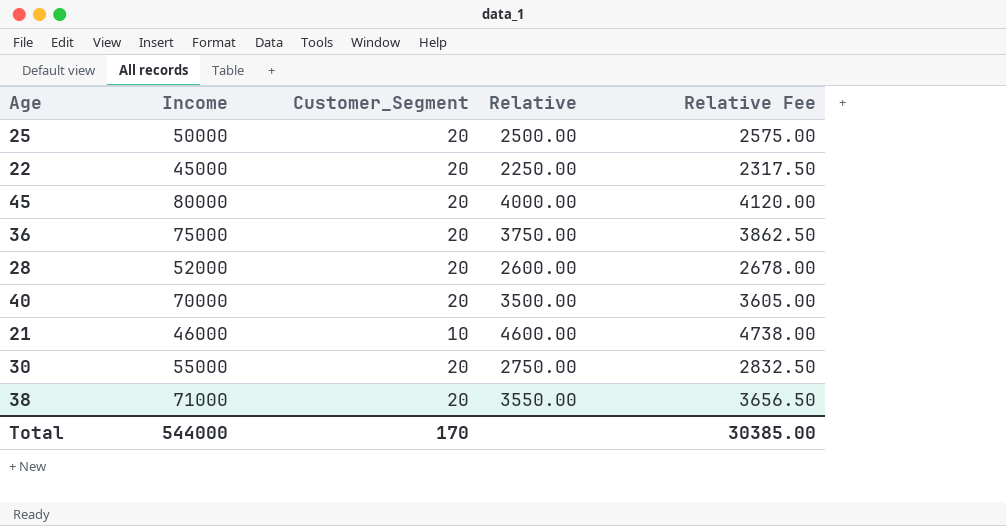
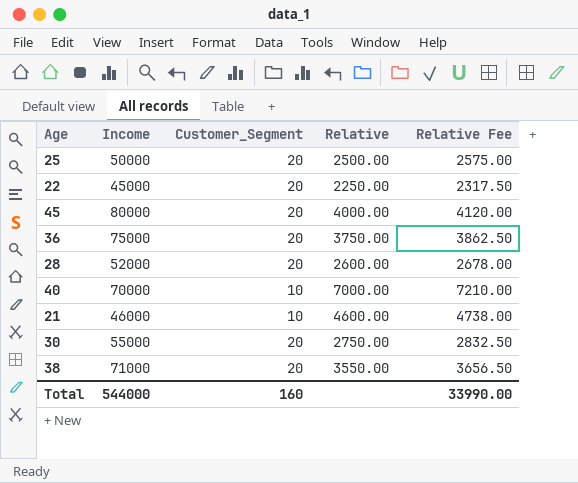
40 | Customer_Segment: 20 -> 10
40 | Relative: 3500.00 -> 7000.00
40 | Relative Fee: 3605.00 -> 7210.00
Total | Customer_Segment: 170 -> 160
Total | Relative Fee: 30385.00 -> 33990.00

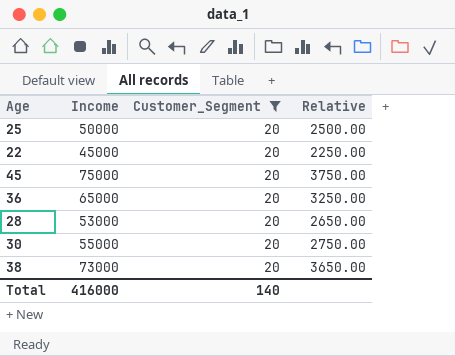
filter: none -> Customer_Segment = 20
column Relative Fee | formula: [Relative] * 1.03 -> none
45 | Income: 80000 -> 75000
45 | Relative: 4000.00 -> 3750.00
36 | Income: 75000 -> 65000
36 | Relative: 3750.00 -> 3250.00
28 | Income: 52000 -> 53000
28 | Relative: 2600.00 -> 2650.00
38 | Income: 71000 -> 73000
38 | Relative: 3550.00 -> 3650.00
Total | Income: 544000 -> 416000
Total | Customer_Segment: 160 -> 140

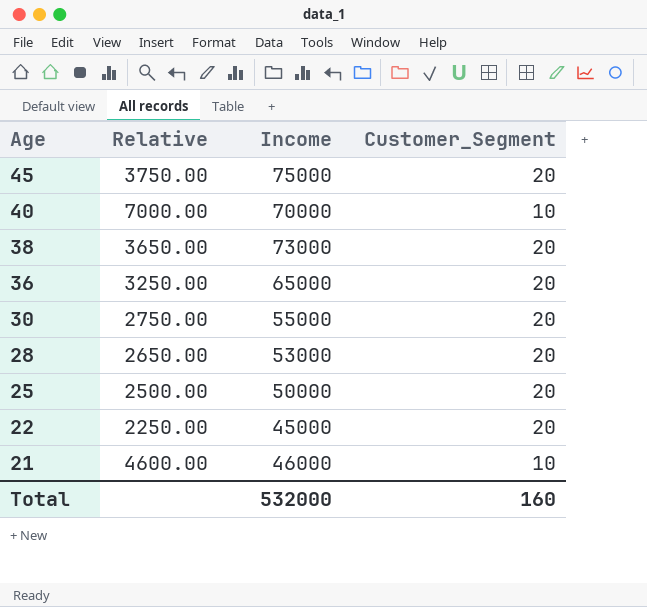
filter: Customer_Segment = 20 -> none
row order: none -> Age descending
column Relative | position: 4 -> 2
Total | Income: 416000 -> 532000
Total | Customer_Segment: 140 -> 160

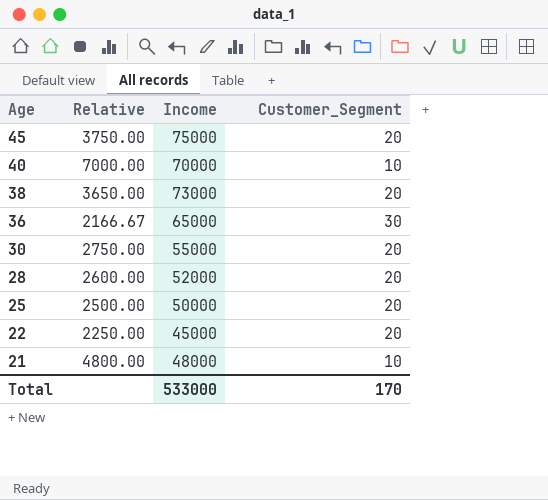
36 | Relative: 3250.00 -> 2166.67
36 | Customer_Segment: 20 -> 30
28 | Relative: 2650.00 -> 2600.00
28 | Income: 53000 -> 52000
21 | Relative: 4600.00 -> 4800.00
21 | Income: 46000 -> 48000
Total | Income: 532000 -> 533000
Total | Customer_Segment: 160 -> 170

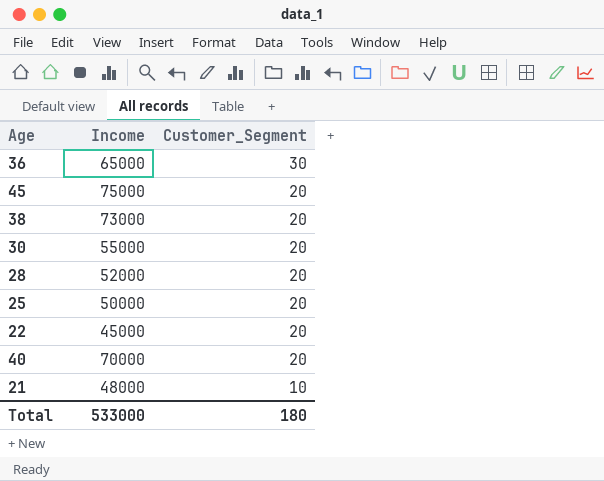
row order: Age descending -> Customer_Segment descending
column Relative | formula: [Income] / [Customer_Segment] -> none
40 | Customer_Segment: 10 -> 20
Total | Customer_Segment: 170 -> 180

